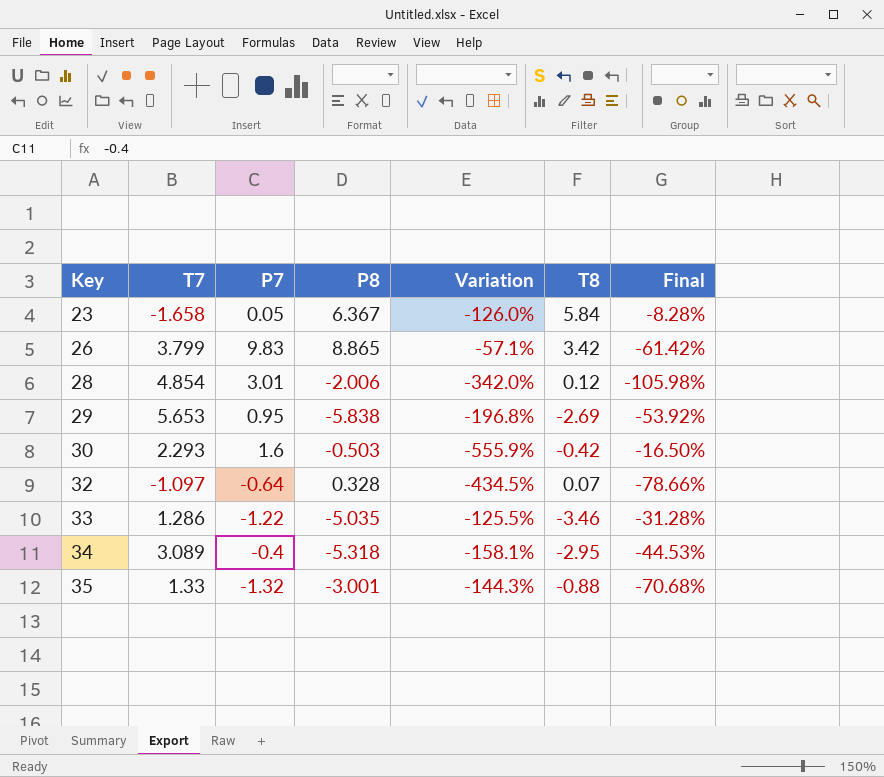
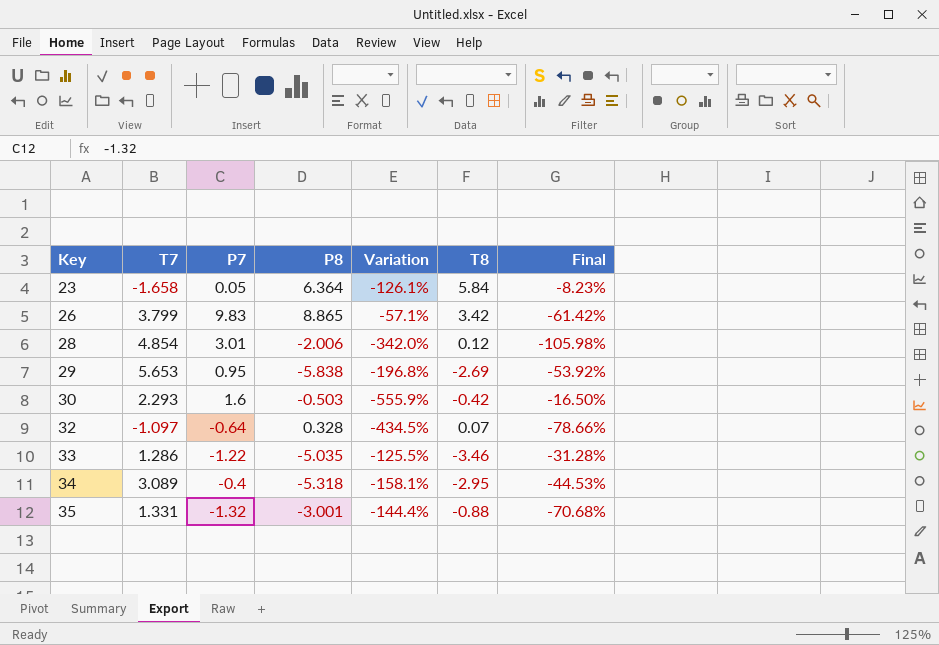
23 | P8: 6.367 -> 6.364
23 | Variation: -126.0% -> -126.1%
23 | Final: -8.28% -> -8.23%
35 | T7: 1.33 -> 1.331
35 | Variation: -144.3% -> -144.4%

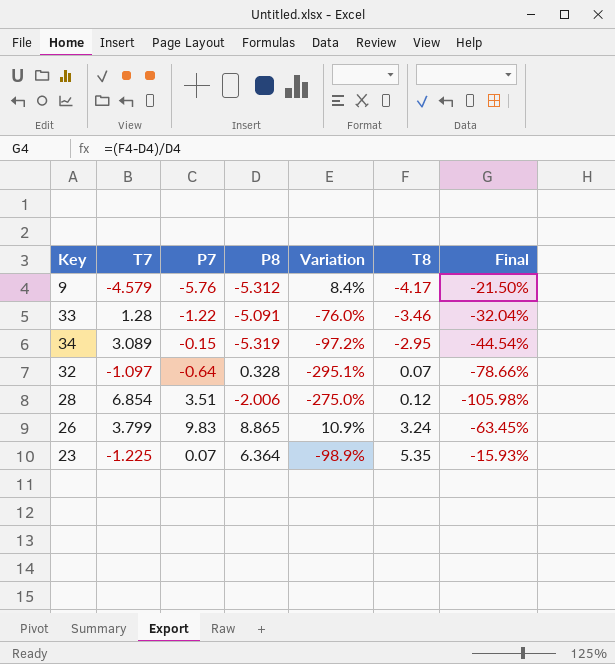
row order: Key ascending -> T8 ascending
column Variation | formula: ([T7] - [P8]) / [P8] -> ([P7] - [P8]) / [P8]
row 29: 5.653 | 0.95 | -5.838 | -196.8% | -2.69 | -53.92% -> none
row 30: 2.293 | 1.6 | -0.503 | -555.9% | -0.42 | -16.50% -> none
row 35: 1.331 | -1.32 | -3.001 | -144.4% | -0.88 | -70.68% -> none
row 9: none -> -4.579 | -5.76 | -5.312 | 8.4% | -4.17 | -21.50%
33 | T7: 1.286 -> 1.28
33 | P8: -5.035 -> -5.091
33 | Final: -31.28% -> -32.04%
34 | P7: -0.4 -> -0.15
34 | P8: -5.318 -> -5.319
34 | Final: -44.53% -> -44.54%
28 | T7: 4.854 -> 6.854
28 | P7: 3.01 -> 3.51
26 | T8: 3.42 -> 3.24
26 | Final: -61.42% -> -63.45%
23 | T7: -1.658 -> -1.225
23 | P7: 0.05 -> 0.07
23 | T8: 5.84 -> 5.35
23 | Final: -8.23% -> -15.93%

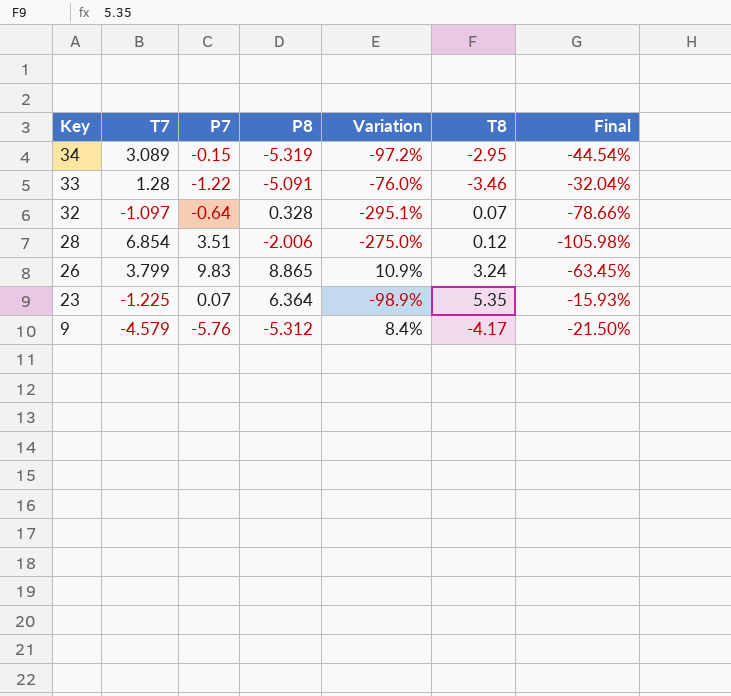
row order: T8 ascending -> Key descending

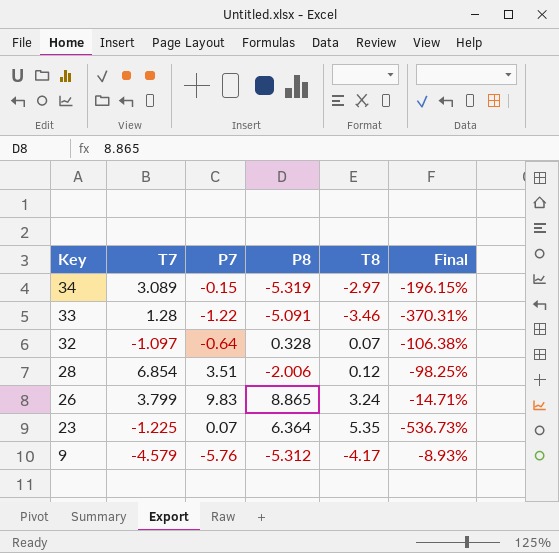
column Variation | formula: ([P7] - [P8]) / [P8] -> none
column Final | formula: ([T8] - [P8]) / [P8] -> ([T8] - [T7]) / [T7]
34 | T8: -2.95 -> -2.97

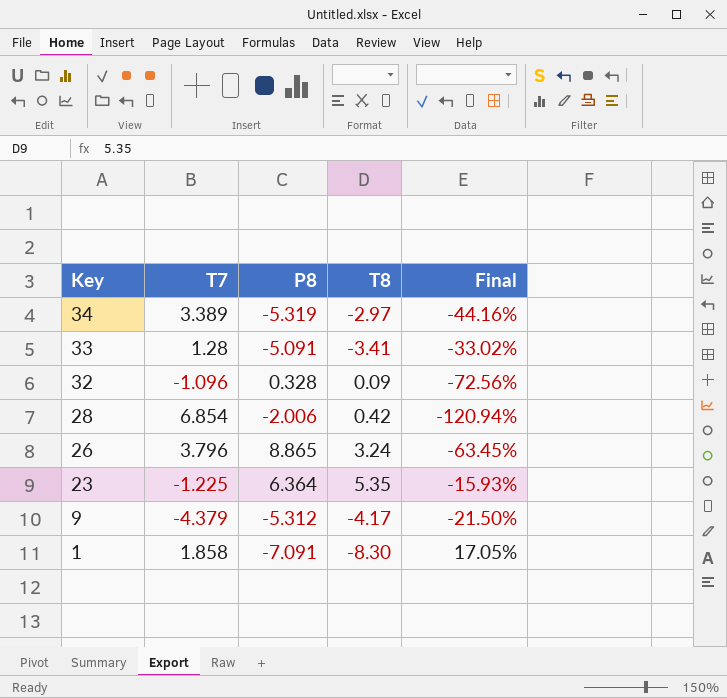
column P7 | position: 3 -> none
column Final | formula: ([T8] - [T7]) / [T7] -> ([T8] - [P8]) / [P8]
34 | T7: 3.089 -> 3.389
33 | T8: -3.46 -> -3.41
32 | T7: -1.097 -> -1.096
32 | T8: 0.07 -> 0.09
28 | T8: 0.12 -> 0.42
26 | T7: 3.799 -> 3.796
9 | T7: -4.579 -> -4.379
row 1: none -> 1.858 | -7.091 | -8.30 | 17.05%

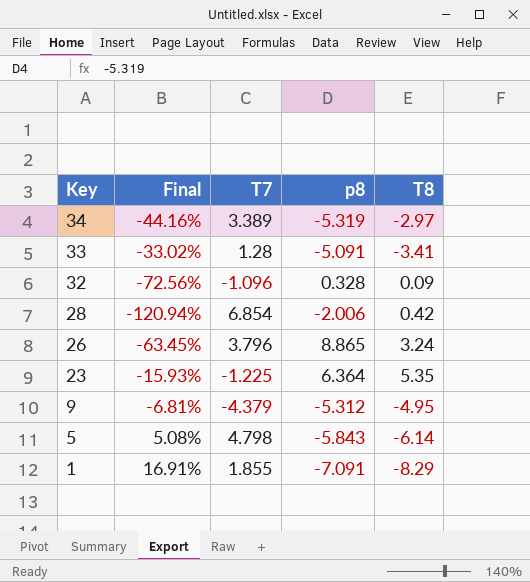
column Final | position: 5 -> 2
column name: P8 -> p8
9 | Final: -21.50% -> -6.81%
9 | T8: -4.17 -> -4.95
row 5: none -> 5.08% | 4.798 | -5.843 | -6.14
1 | Final: 17.05% -> 16.91%
1 | T7: 1.858 -> 1.855
1 | T8: -8.30 -> -8.29

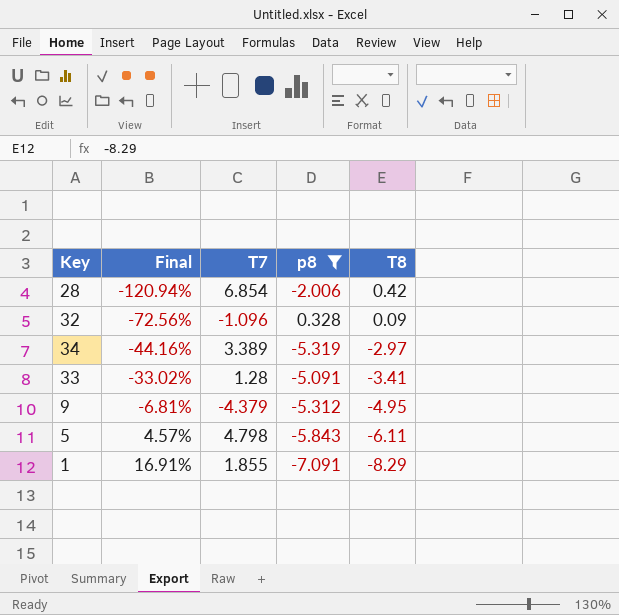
filter: none -> p8 <= 0.328
row order: Key descending -> Final ascending
5 | Final: 5.08% -> 4.57%
5 | T8: -6.14 -> -6.11

